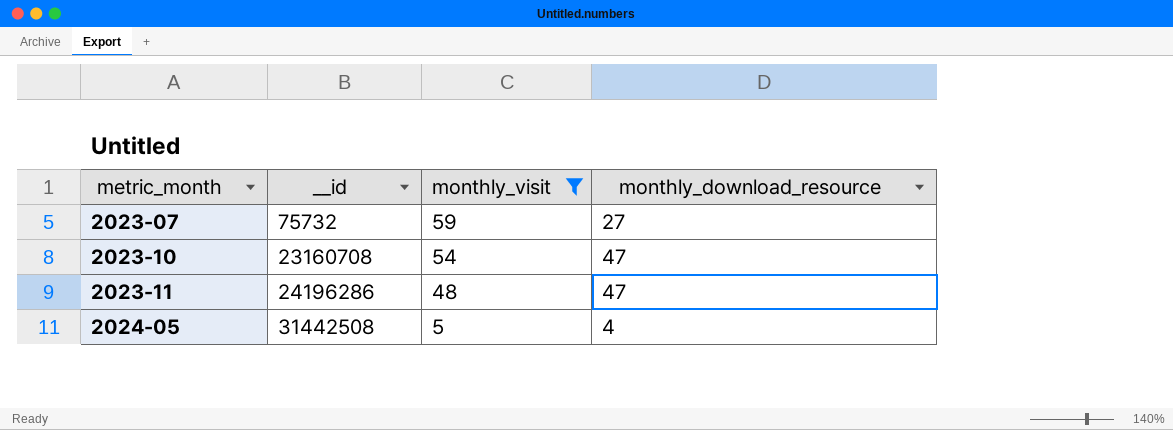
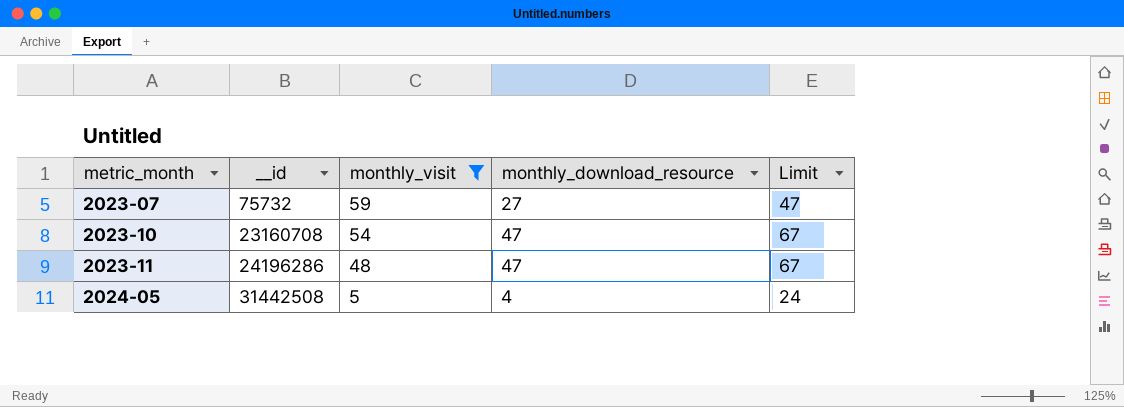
column Limit | formula: none -> [monthly_download_resource] + 20

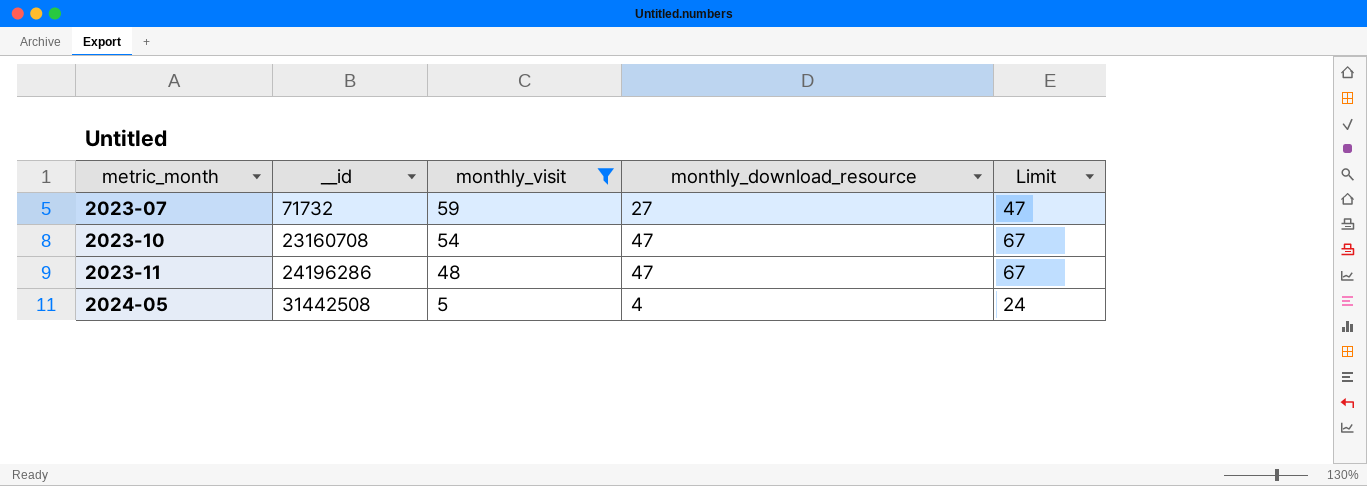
2023-07 | __id: 75732 -> 71732

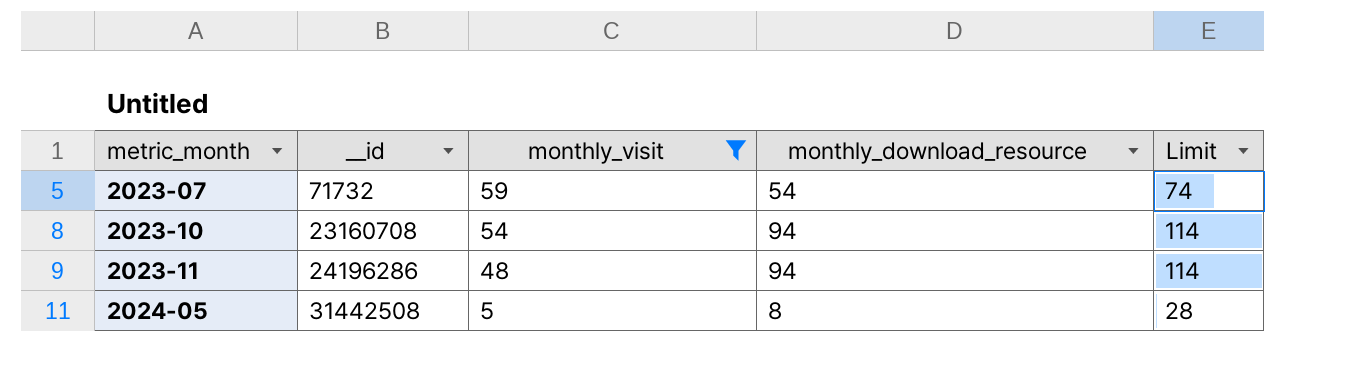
2023-07 | monthly_download_resource: 27 -> 54
2023-07 | Limit: 47 -> 74
2023-10 | monthly_download_resource: 47 -> 94
2023-10 | Limit: 67 -> 114
2023-11 | monthly_download_resource: 47 -> 94
2023-11 | Limit: 67 -> 114
2024-05 | monthly_download_resource: 4 -> 8
2024-05 | Limit: 24 -> 28

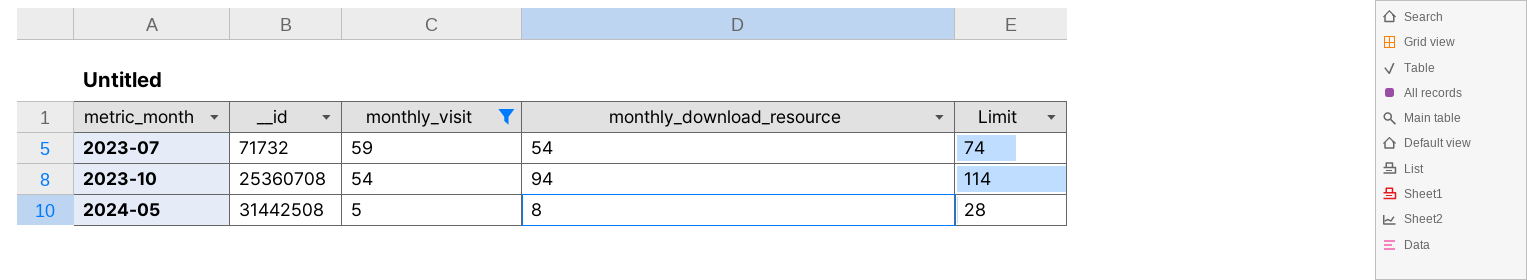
row 2023-11: 24196286 | 48 | 94 | 114 -> none
2023-10 | __id: 23160708 -> 25360708

